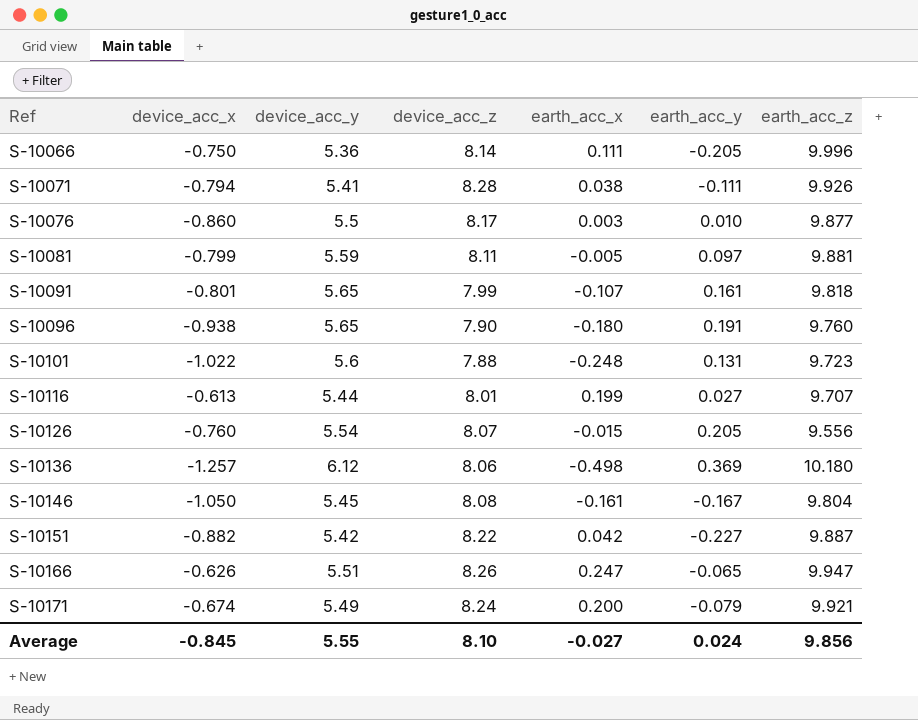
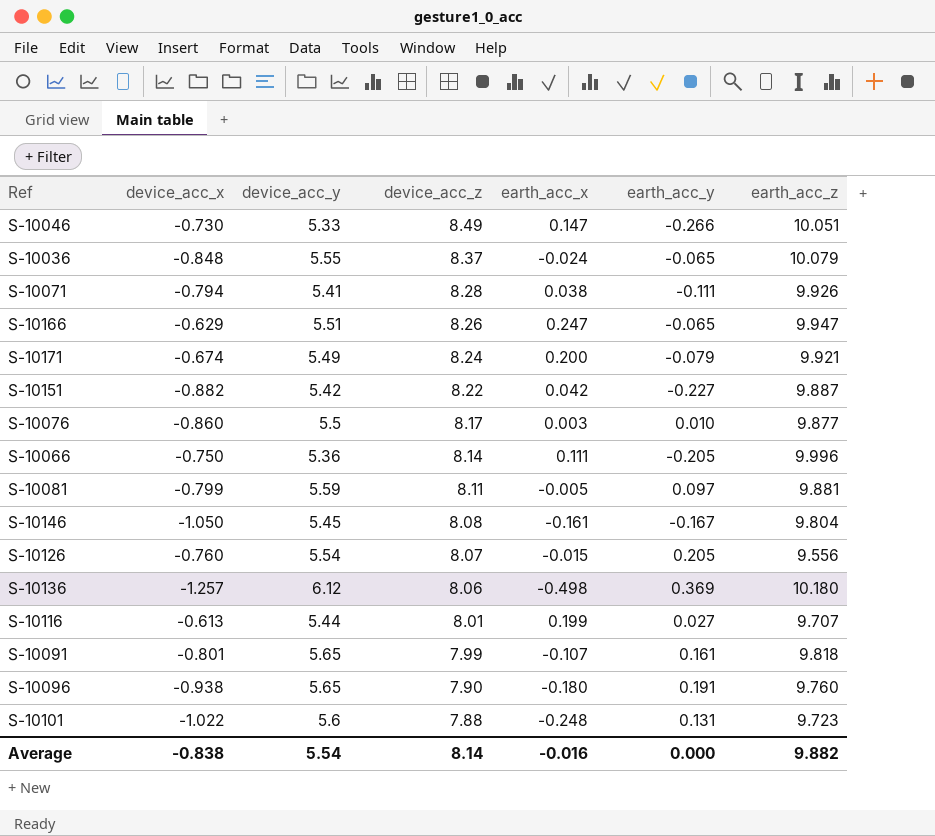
row order: Ref ascending -> device_acc_z descending
row S-10046: none -> -0.730 | 5.33 | 8.49 | 0.147 | -0.266 | 10.051
row S-10036: none -> -0.848 | 5.55 | 8.37 | -0.024 | -0.065 | 10.079
S-10166 | device_acc_x: -0.626 -> -0.629
Average | device_acc_x: -0.845 -> -0.838
Average | device_acc_y: 5.55 -> 5.54
Average | device_acc_z: 8.10 -> 8.14
Average | earth_acc_x: -0.027 -> -0.016
Average | earth_acc_y: 0.024 -> 0.000
Average | earth_acc_z: 9.856 -> 9.882

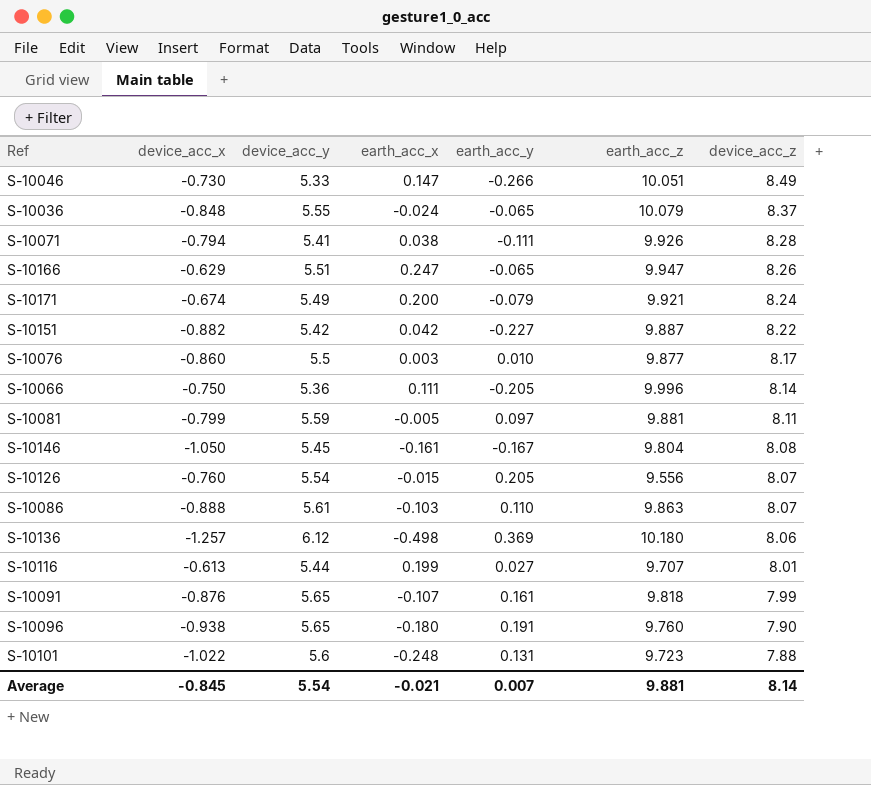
column device_acc_z | position: 4 -> 7
row S-10086: none -> -0.888 | 5.61 | -0.103 | 0.110 | 9.863 | 8.07
S-10091 | device_acc_x: -0.801 -> -0.876
Average | device_acc_x: -0.838 -> -0.845
Average | earth_acc_x: -0.016 -> -0.021
Average | earth_acc_y: 0.000 -> 0.007
Average | earth_acc_z: 9.882 -> 9.881

